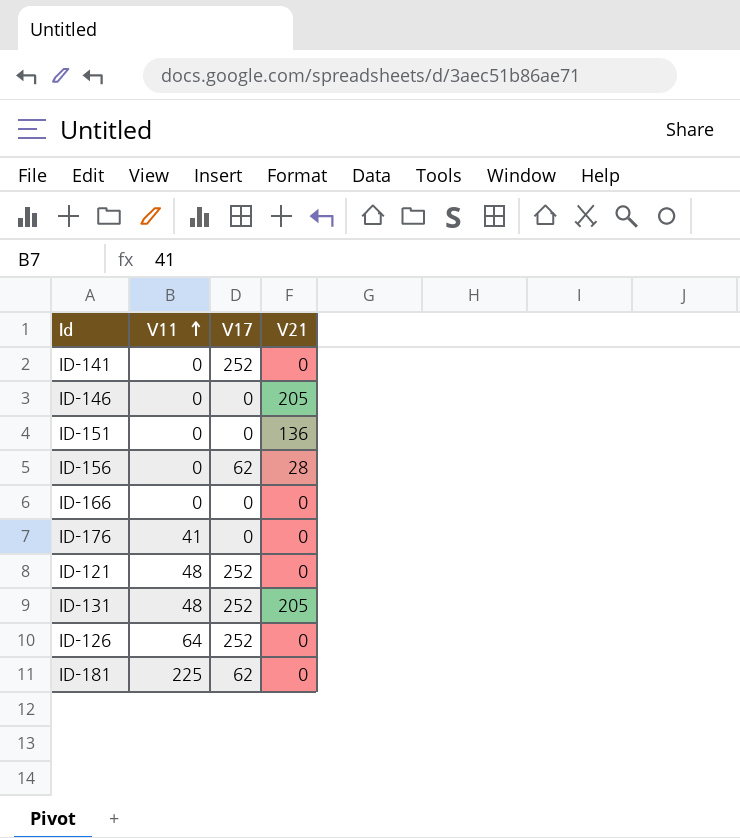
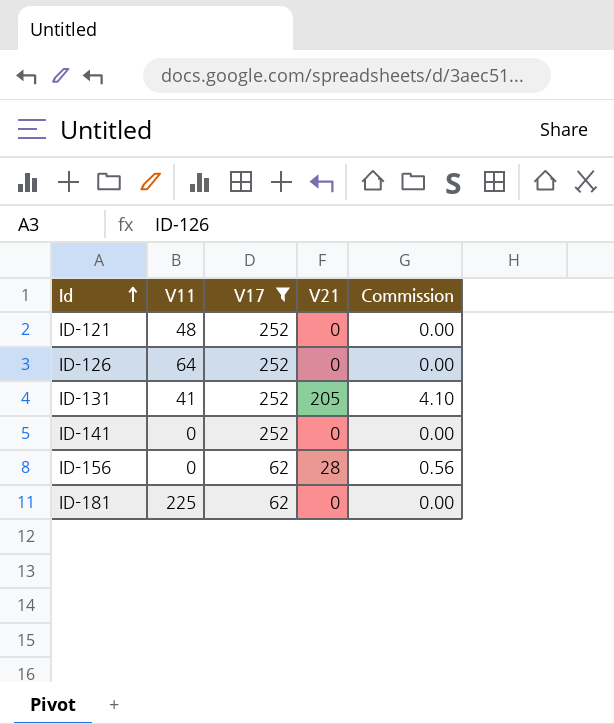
filter: none -> V17 != 0
row order: V11 ascending -> Id ascending
column Commission | formula: none -> [V21] * 0.02
ID-131 | V11: 48 -> 41

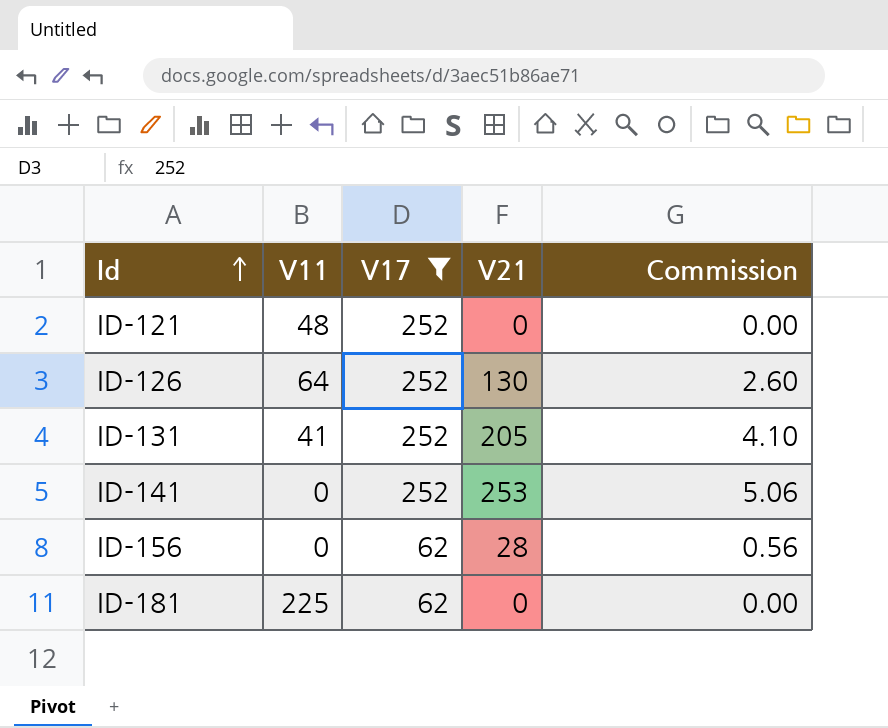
ID-126 | V21: 0 -> 130
ID-126 | Commission: 0.00 -> 2.60
ID-141 | V21: 0 -> 253
ID-141 | Commission: 0.00 -> 5.06

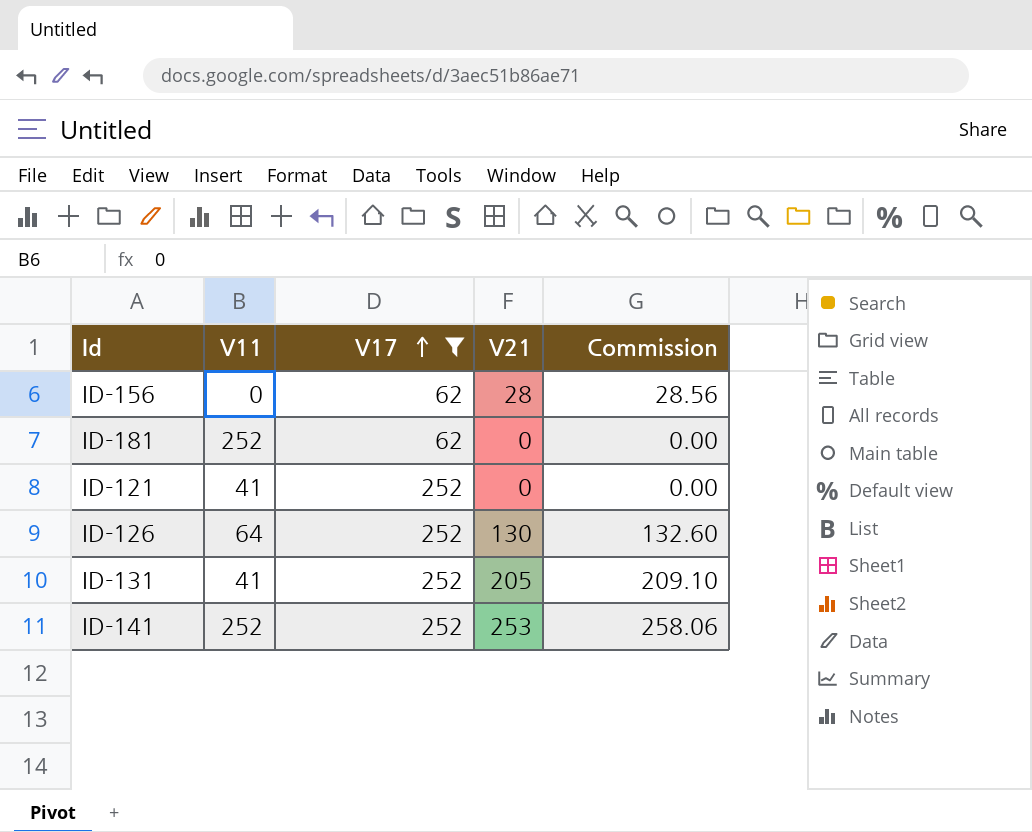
row order: Id ascending -> V17 ascending
column Commission | formula: [V21] * 0.02 -> [V21] * 1.02
ID-181 | V11: 225 -> 252
ID-121 | V11: 48 -> 41
ID-141 | V11: 0 -> 252

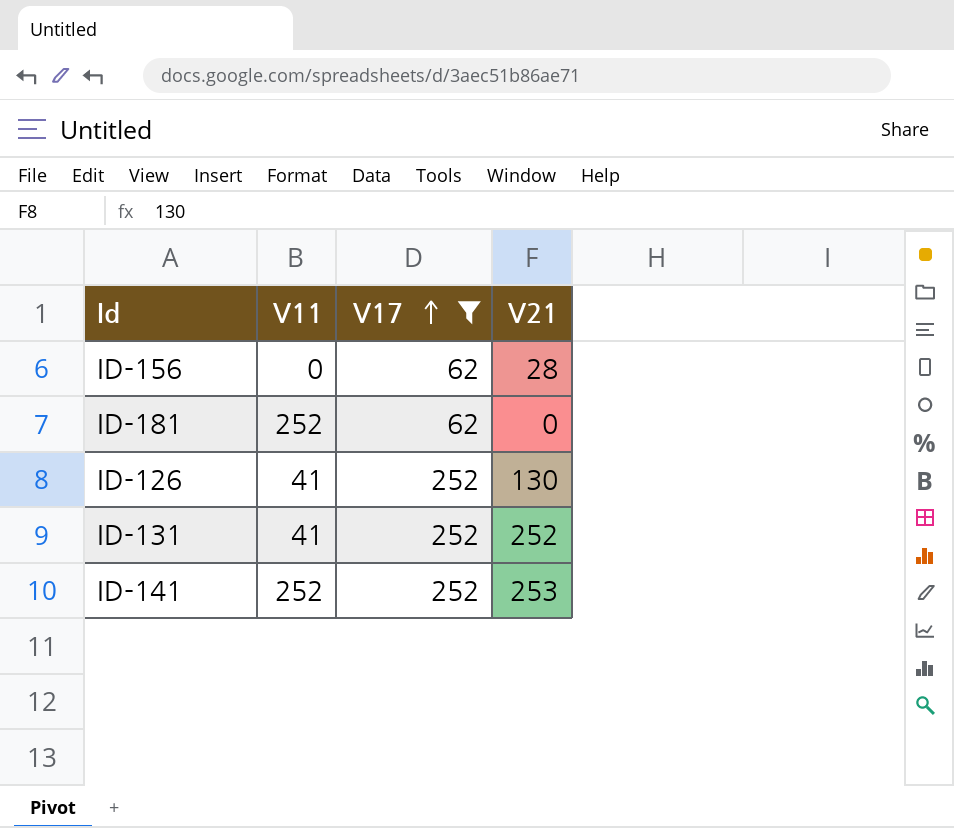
column Commission | formula: [V21] * 1.02 -> none
row ID-121: 41 | 252 | 0 | 0.00 -> none
ID-126 | V11: 64 -> 41
ID-131 | V21: 205 -> 252

